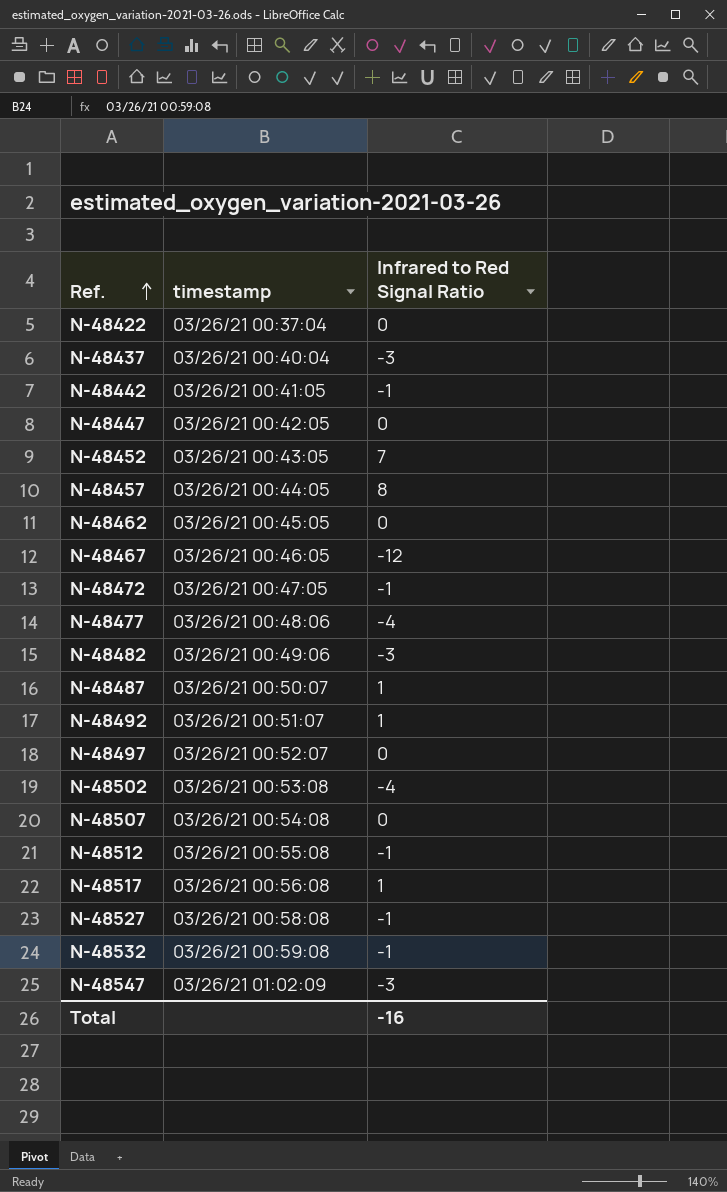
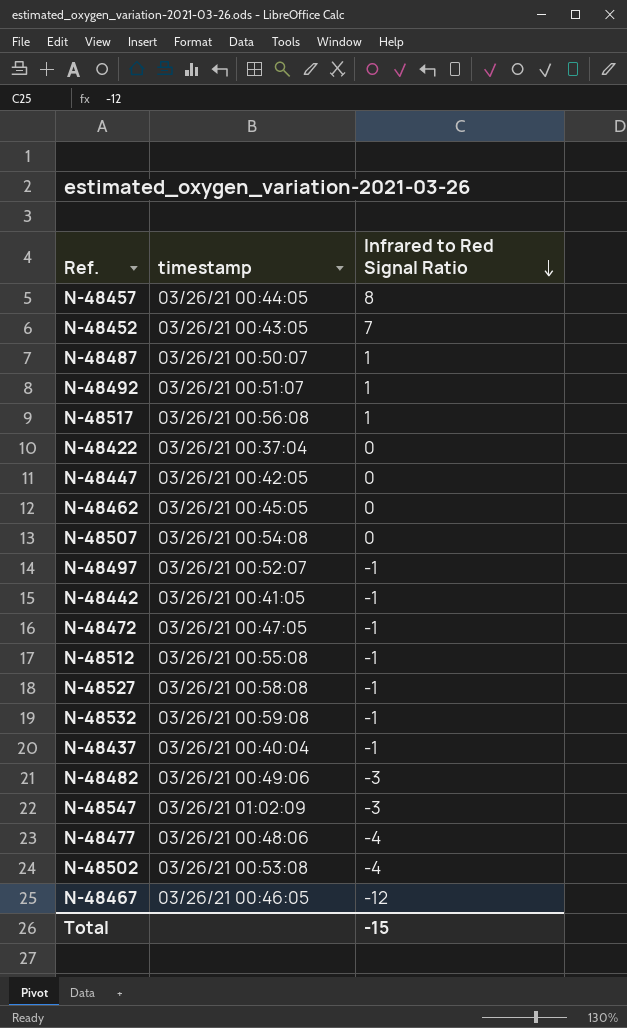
row order: Ref. ascending -> Infrared to Red Signal Ratio descending
N-48497 | Infrared to Red Signal Ratio: 0 -> -1
N-48437 | Infrared to Red Signal Ratio: -3 -> -1
Total | Infrared to Red Signal Ratio: -16 -> -15

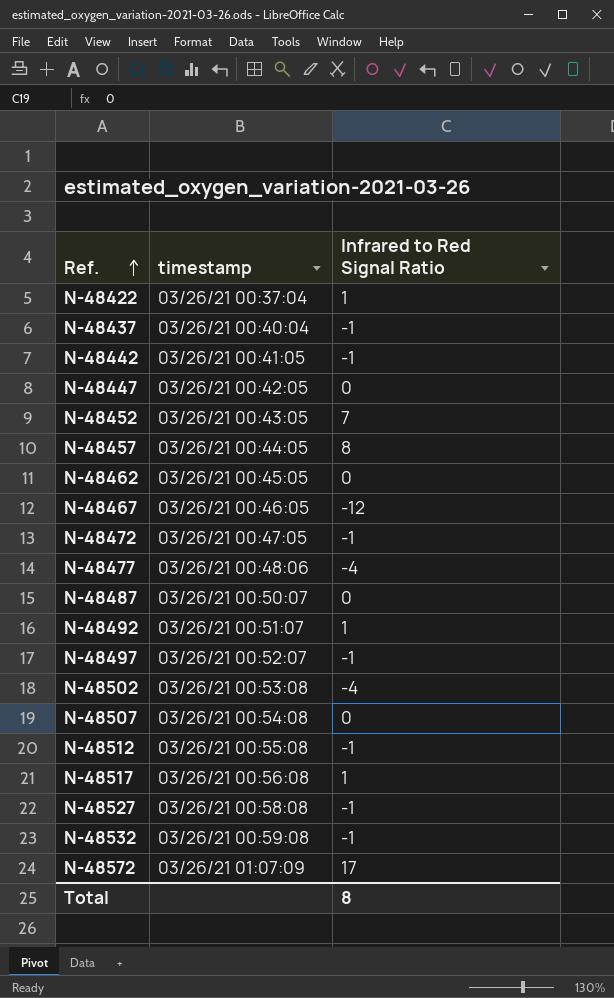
row order: Infrared to Red Signal Ratio descending -> Ref. ascending
row N-48482: 03/26/21 00:49:06 | -3 -> none
row N-48547: 03/26/21 01:02:09 | -3 -> none
N-48422 | Infrared to Red Signal Ratio: 0 -> 1
N-48487 | Infrared to Red Signal Ratio: 1 -> 0
row N-48572: none -> 03/26/21 01:07:09 | 17
Total | Infrared to Red Signal Ratio: -15 -> 8

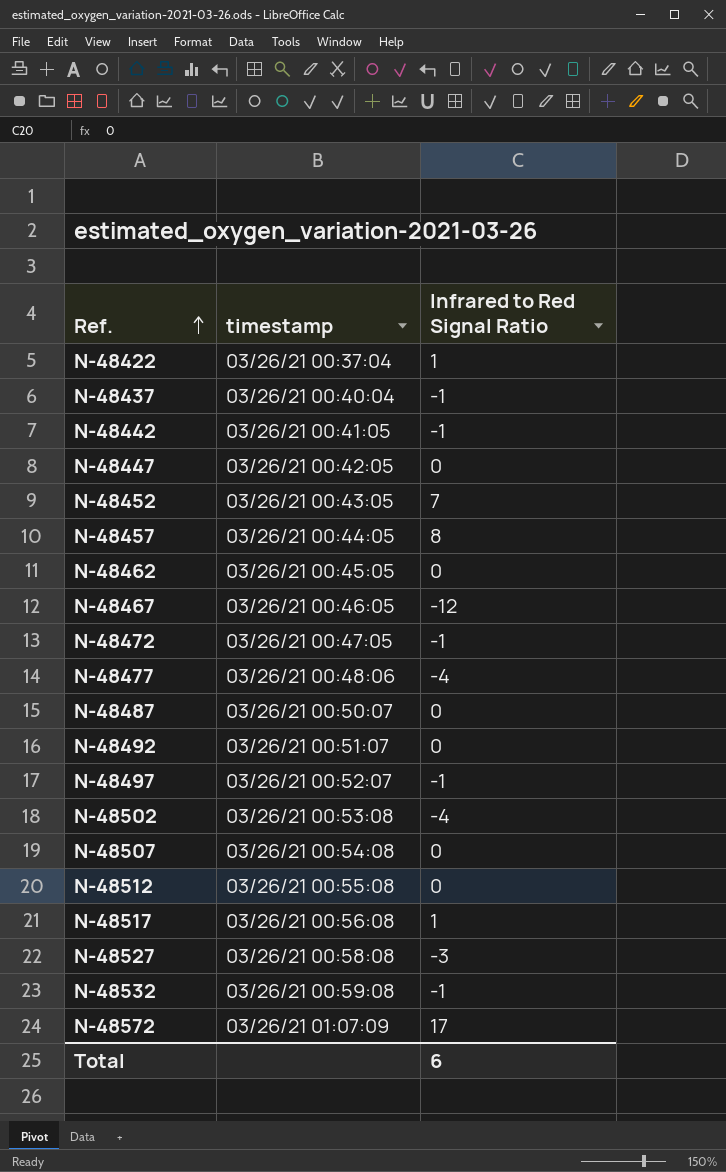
N-48492 | Infrared to Red Signal Ratio: 1 -> 0
N-48512 | Infrared to Red Signal Ratio: -1 -> 0
N-48527 | Infrared to Red Signal Ratio: -1 -> -3
Total | Infrared to Red Signal Ratio: 8 -> 6

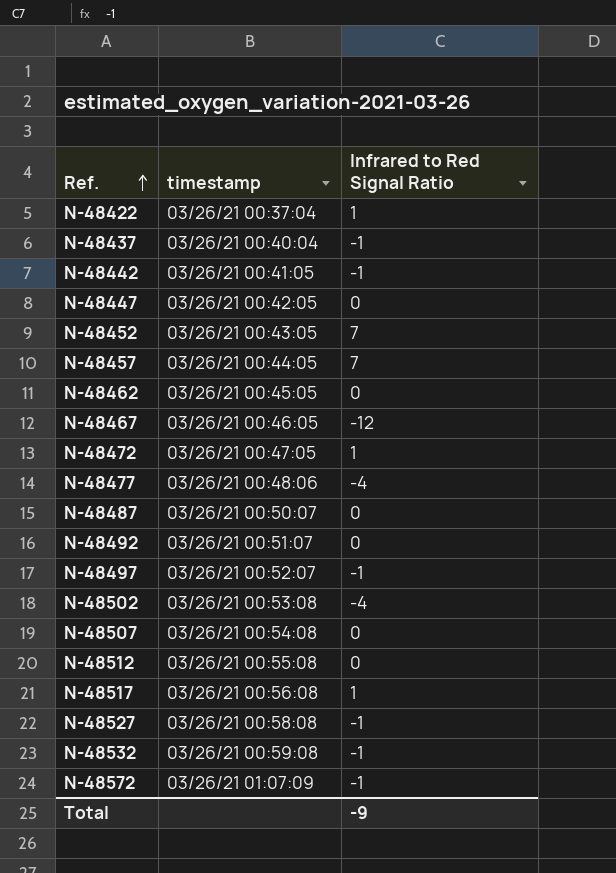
N-48457 | Infrared to Red Signal Ratio: 8 -> 7
N-48472 | Infrared to Red Signal Ratio: -1 -> 1
N-48527 | Infrared to Red Signal Ratio: -3 -> -1
N-48572 | Infrared to Red Signal Ratio: 17 -> -1
Total | Infrared to Red Signal Ratio: 6 -> -9

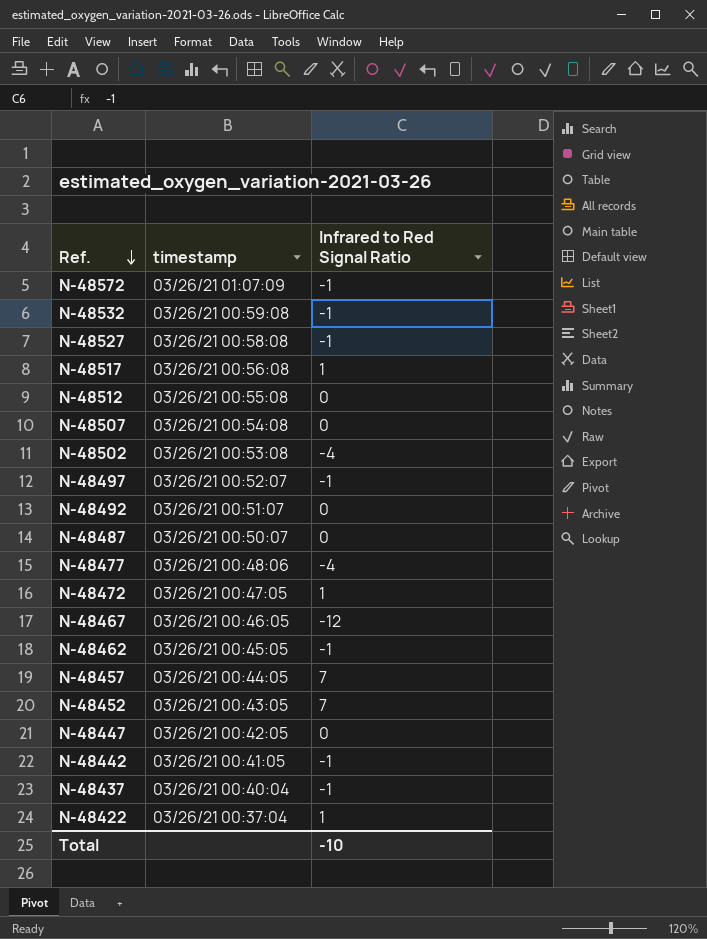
row order: Ref. ascending -> Ref. descending
N-48462 | Infrared to Red Signal Ratio: 0 -> -1
Total | Infrared to Red Signal Ratio: -9 -> -10

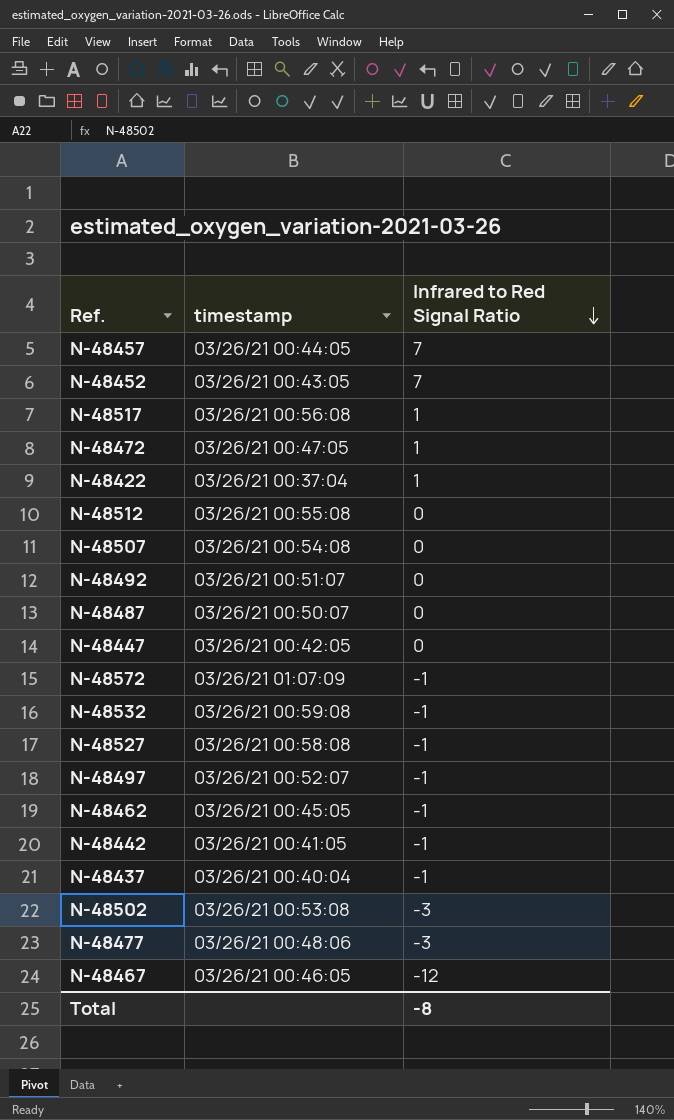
row order: Ref. descending -> Infrared to Red Signal Ratio descending
N-48502 | Infrared to Red Signal Ratio: -4 -> -3
N-48477 | Infrared to Red Signal Ratio: -4 -> -3
Total | Infrared to Red Signal Ratio: -10 -> -8

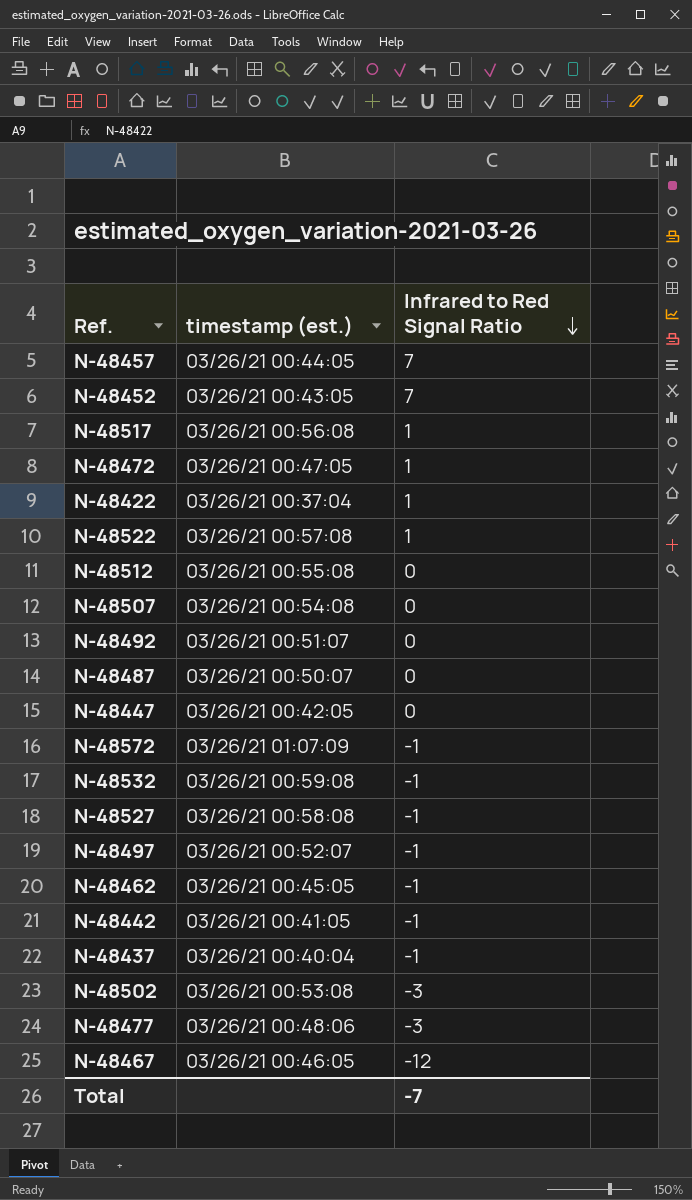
column name: timestamp -> timestamp (est.)
row N-48522: none -> 03/26/21 00:57:08 | 1
Total | Infrared to Red Signal Ratio: -8 -> -7

